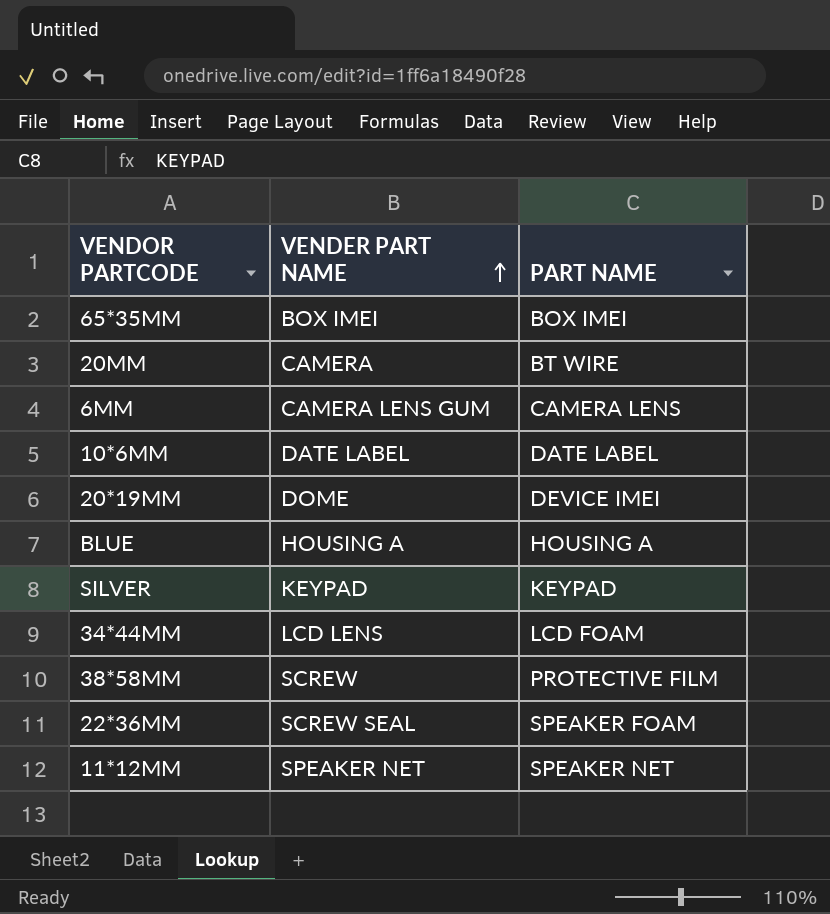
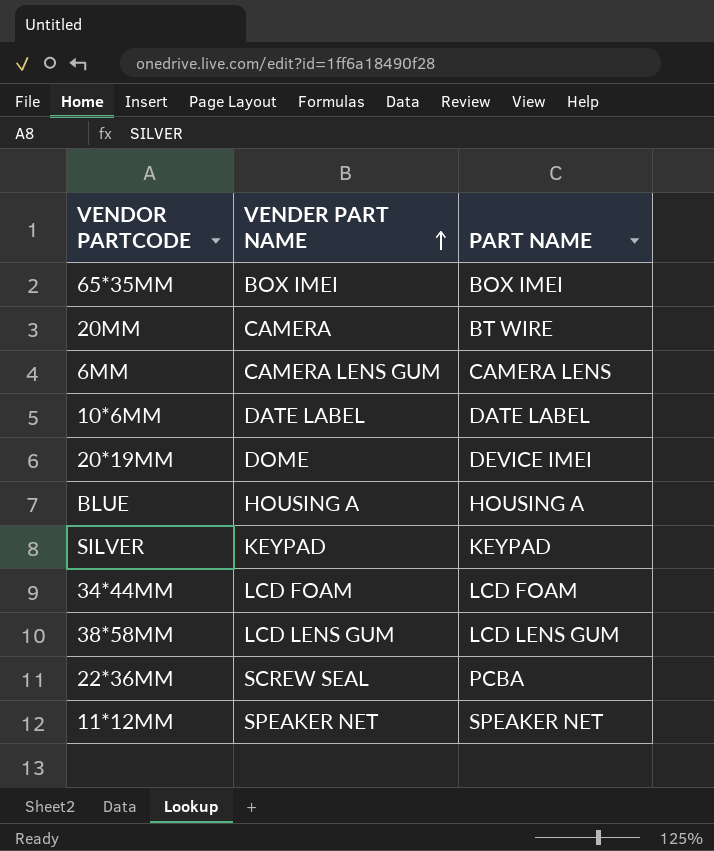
34*44MM | VENDER PART NAME: LCD LENS -> LCD FOAM
38*58MM | VENDER PART NAME: SCREW -> LCD LENS GUM
38*58MM | PART NAME: PROTECTIVE FILM -> LCD LENS GUM
22*36MM | PART NAME: SPEAKER FOAM -> PCBA

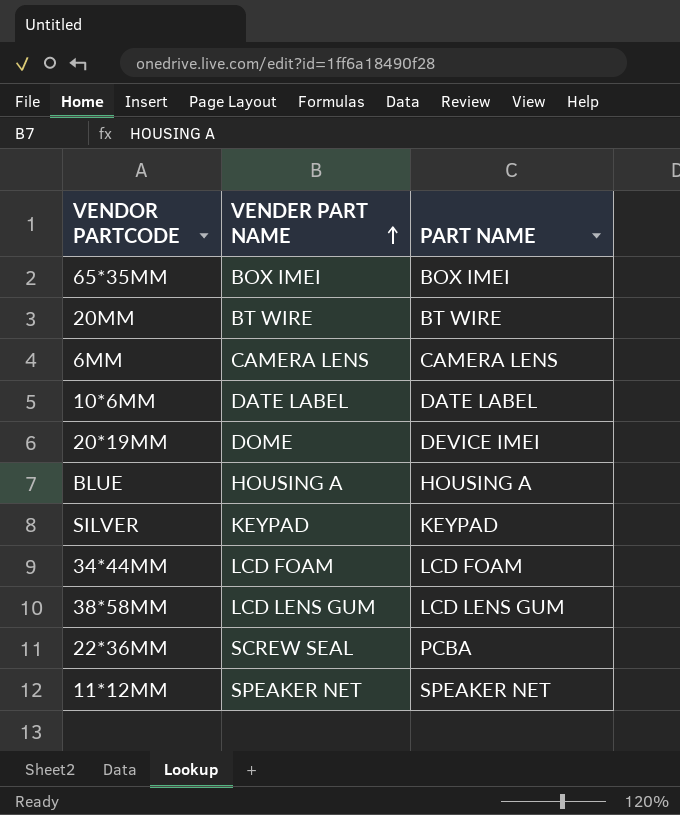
20MM | VENDER PART NAME: CAMERA -> BT WIRE
6MM | VENDER PART NAME: CAMERA LENS GUM -> CAMERA LENS

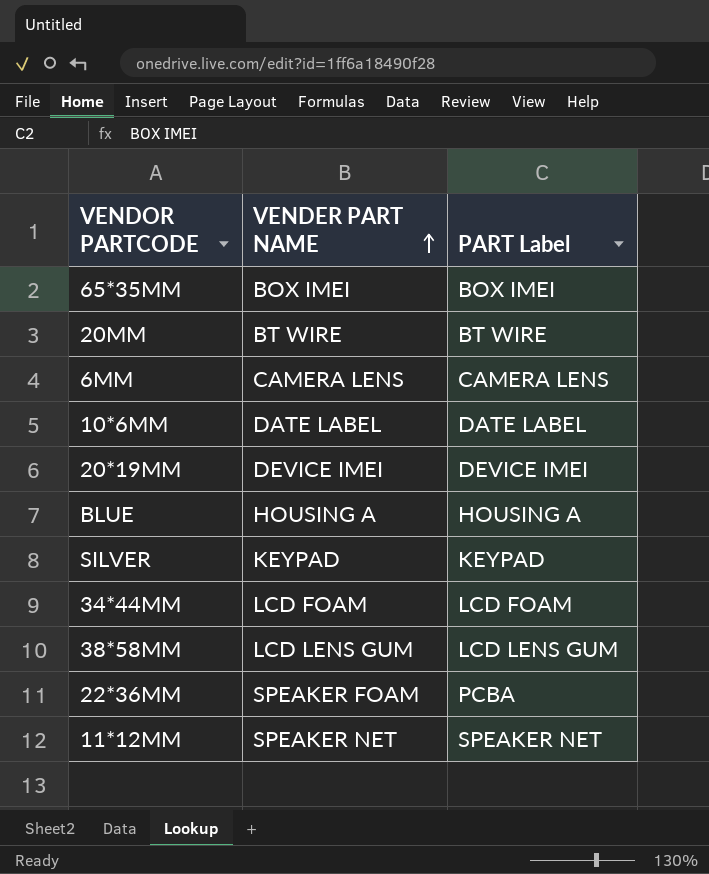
column name: PART NAME -> PART Label
20*19MM | VENDER PART NAME: DOME -> DEVICE IMEI
22*36MM | VENDER PART NAME: SCREW SEAL -> SPEAKER FOAM

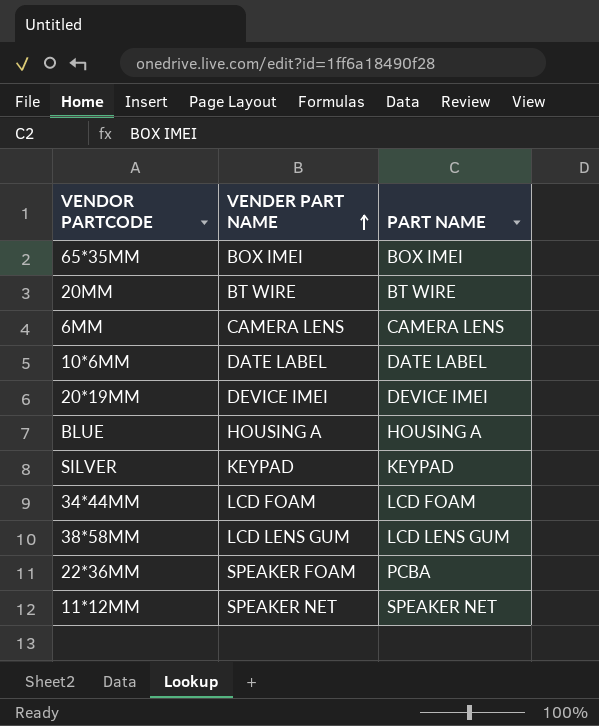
column name: PART Label -> PART NAME

